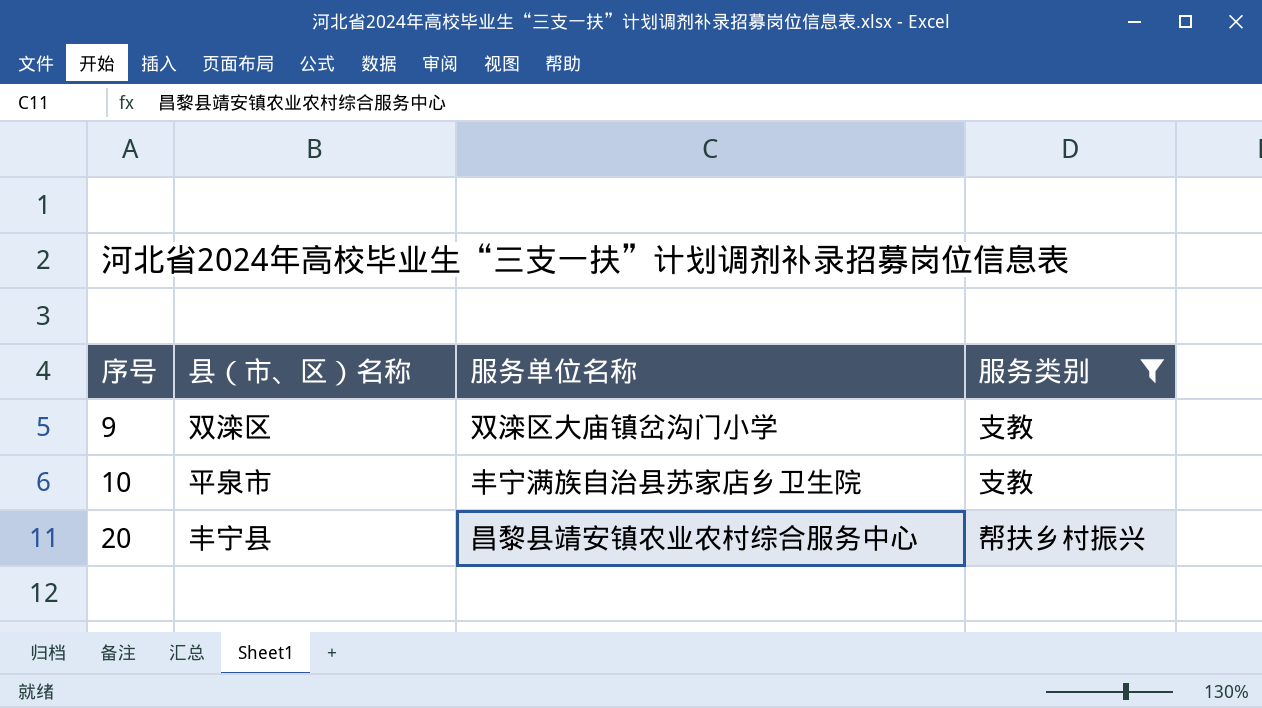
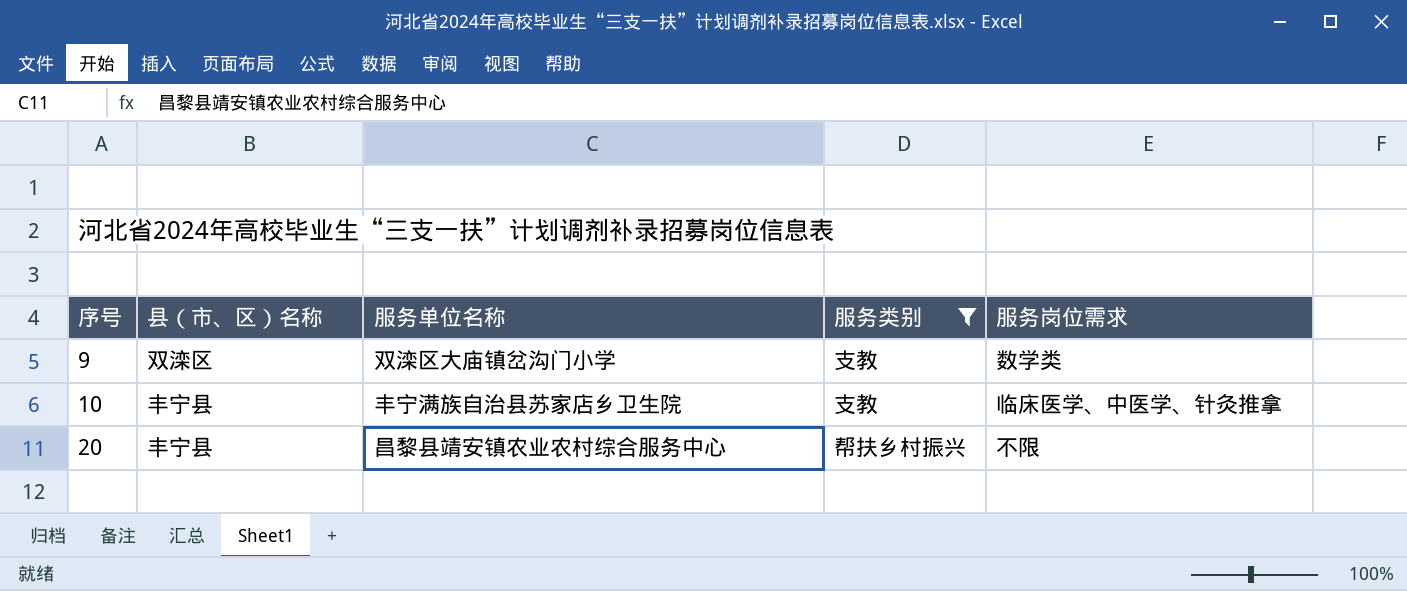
column 服务岗位需求 | position: none -> 5
10 | 县（市、区）名称: 平泉市 -> 丰宁县

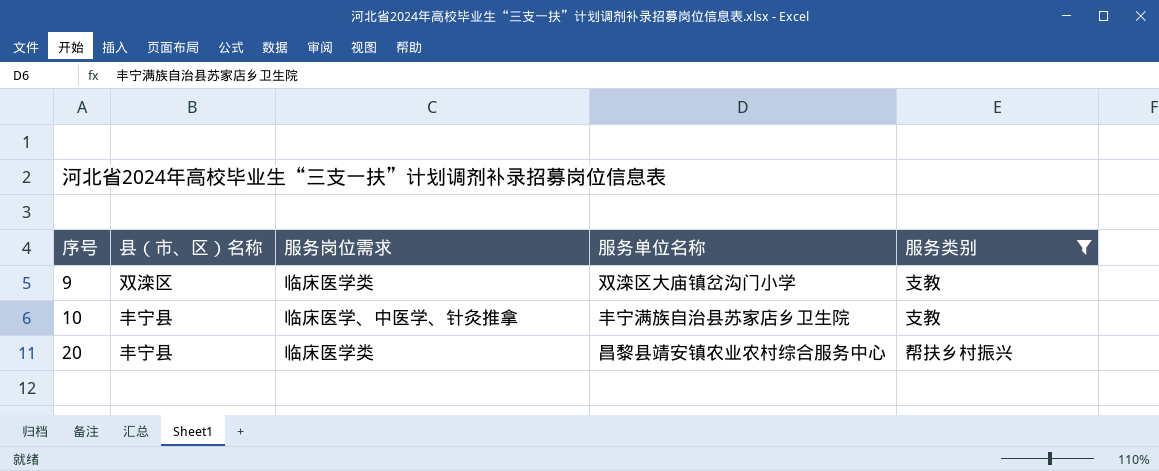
column 服务岗位需求 | position: 5 -> 3
9 | 服务岗位需求: 数学类 -> 临床医学类
20 | 服务岗位需求: 不限 -> 临床医学类

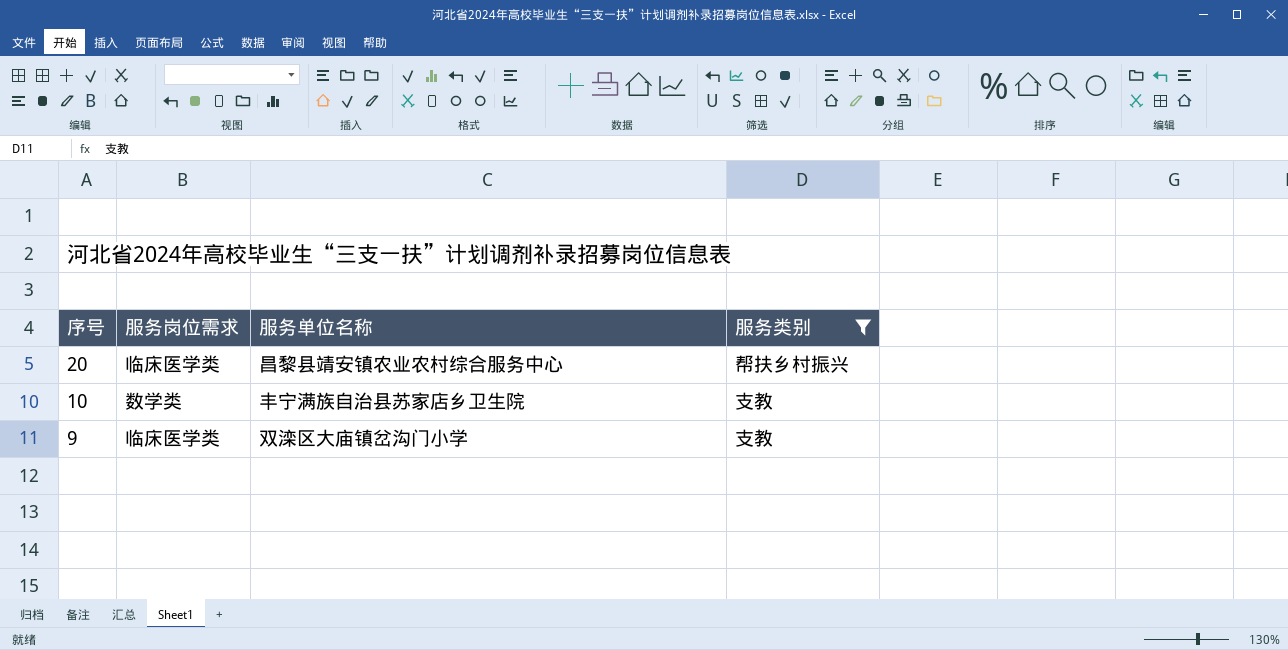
row order: 序号 ascending -> 序号 descending
column 县（市、区）名称 | position: 2 -> none
10 | 服务岗位需求: 临床医学、中医学、针灸推拿 -> 数学类

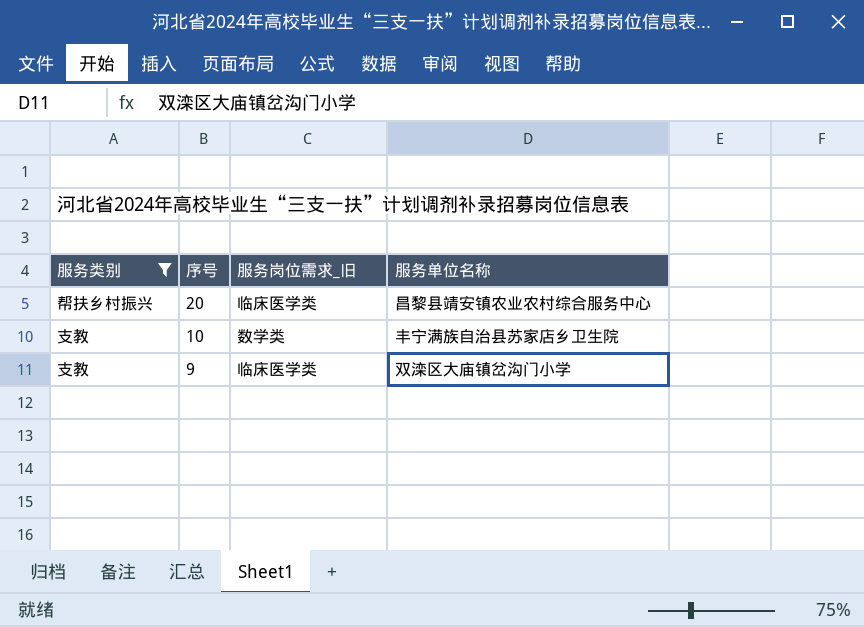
column 服务类别 | position: 4 -> 1
column name: 服务岗位需求 -> 服务岗位需求_旧

